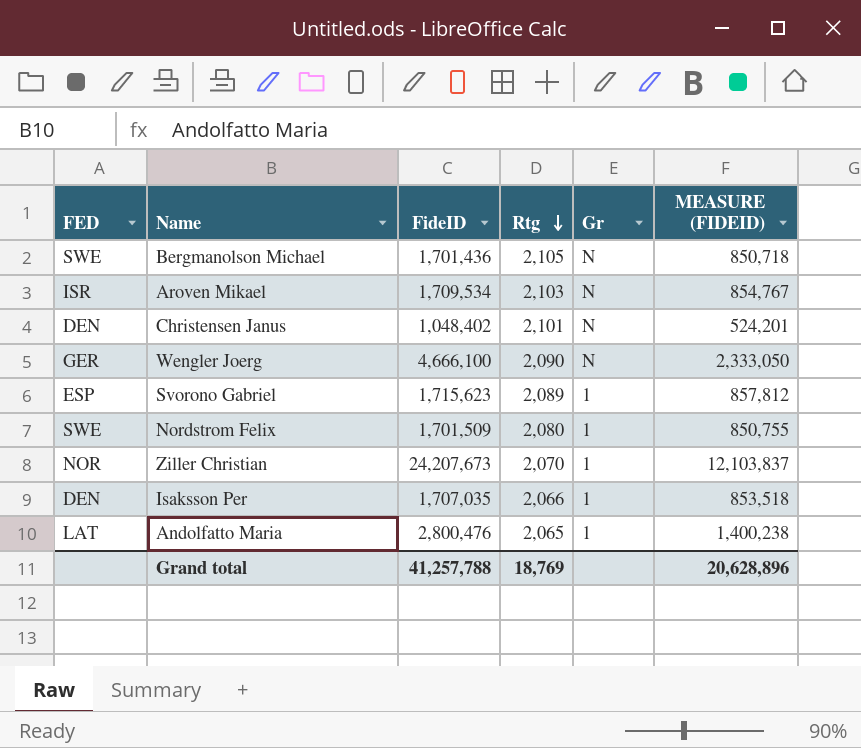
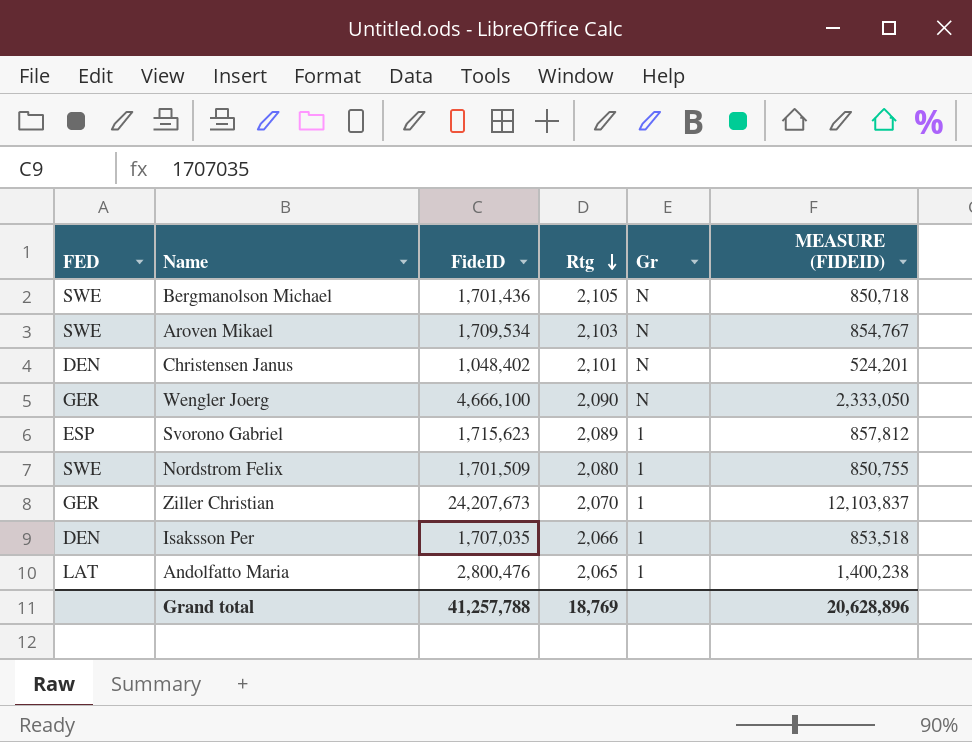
Aroven Mikael | FED: ISR -> SWE
Ziller Christian | FED: NOR -> GER

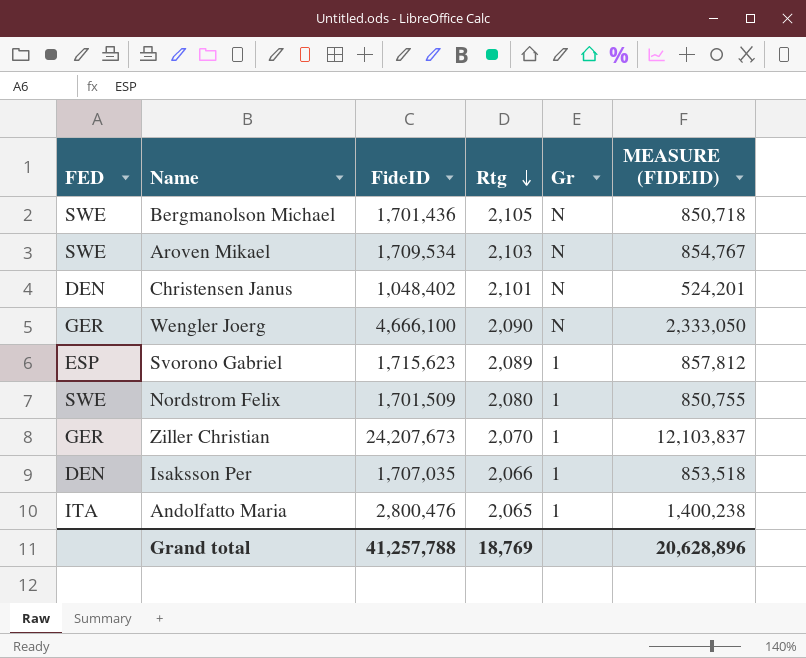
Andolfatto Maria | FED: LAT -> ITA

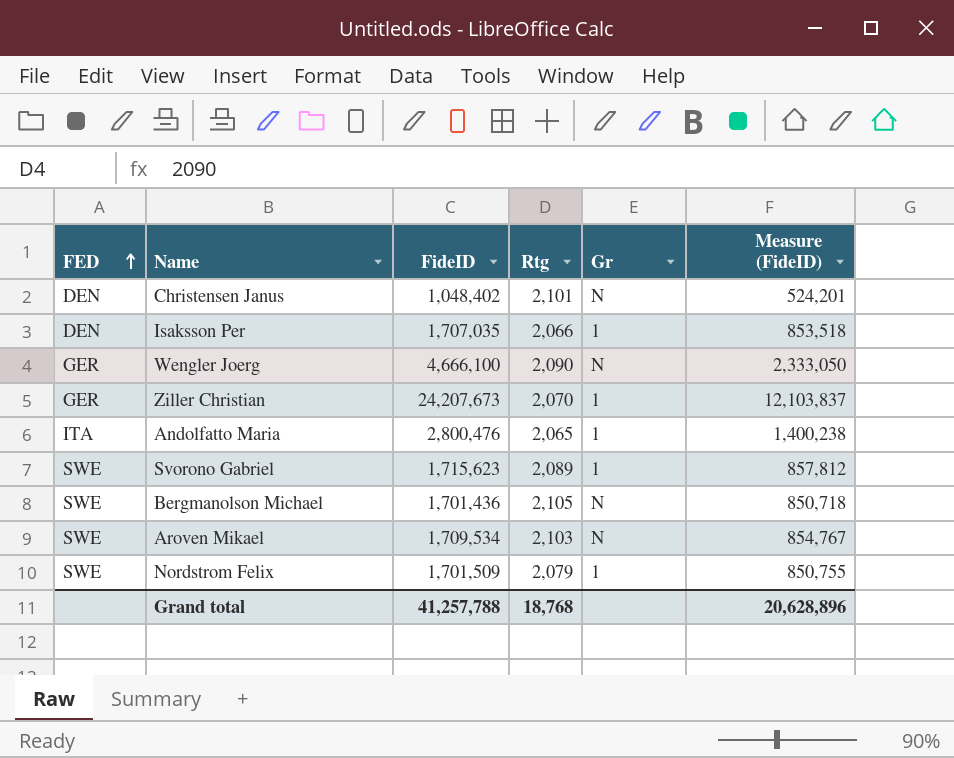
row order: Rtg descending -> FED ascending
column name: MEASURE (FIDEID) -> Measure (FideID)
Svorono Gabriel | FED: ESP -> SWE
Nordstrom Felix | Rtg: 2,080 -> 2,079
Grand total | Rtg: 18,769 -> 18,768

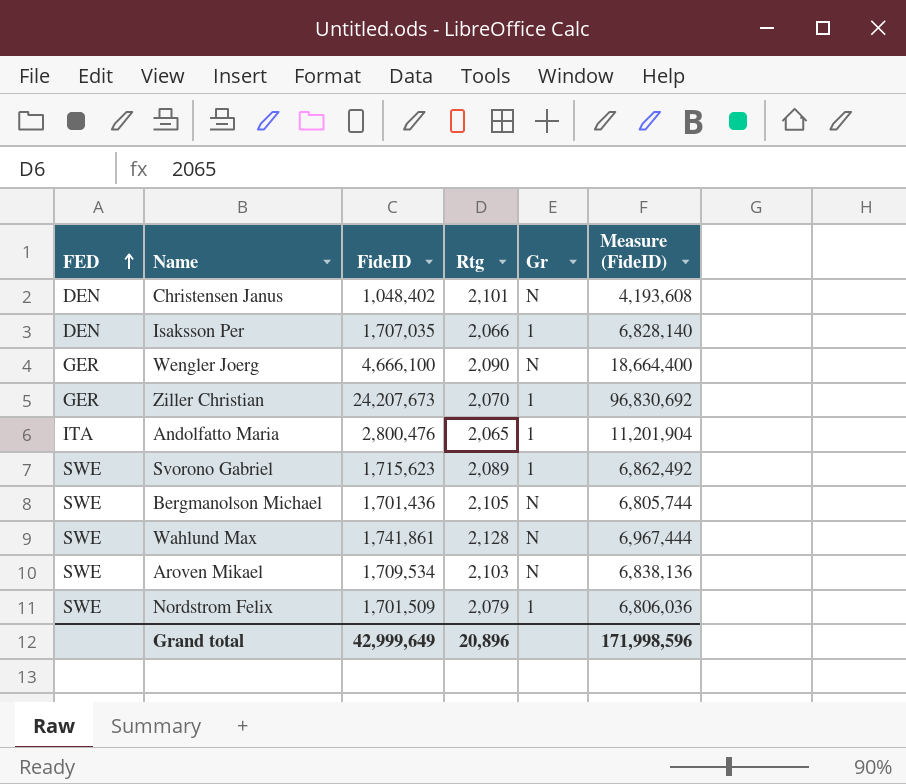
column Measure (FideID) | formula: [FideID] * 0.5 -> [FideID] * 4
row Wahlund Max: none -> SWE | 1,741,861 | 2,128 | N | 6,967,444
Grand total | FideID: 41,257,788 -> 42,999,649
Grand total | Rtg: 18,768 -> 20,896
Grand total | Measure (FideID): 20,628,896 -> 171,998,596

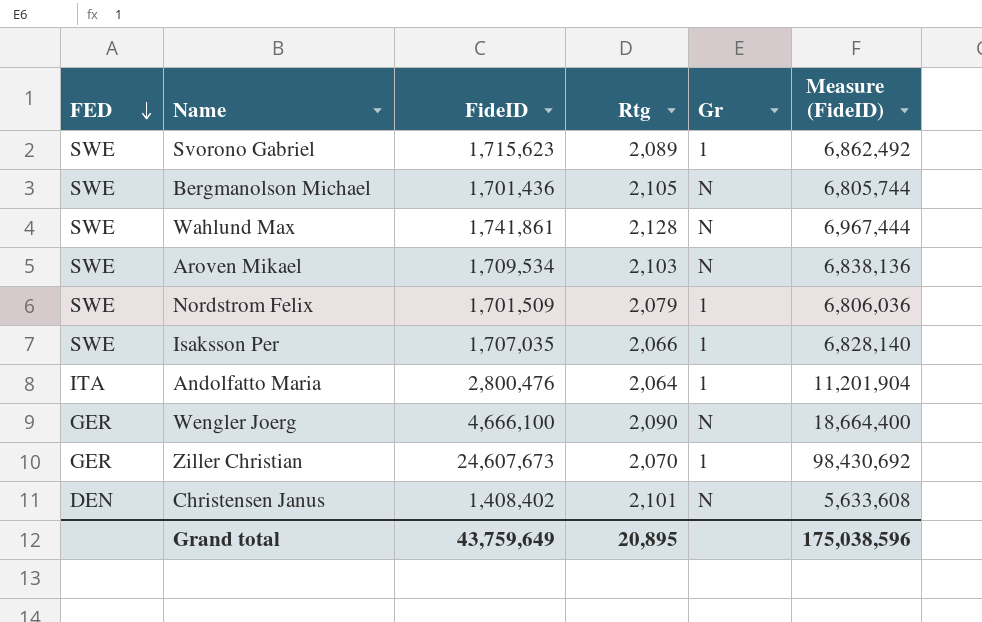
row order: FED ascending -> FED descending
Isaksson Per | FED: DEN -> SWE
Andolfatto Maria | Rtg: 2,065 -> 2,064
Ziller Christian | FideID: 24,207,673 -> 24,607,673
Ziller Christian | Measure (FideID): 96,830,692 -> 98,430,692
Christensen Janus | FideID: 1,048,402 -> 1,408,402
Christensen Janus | Measure (FideID): 4,193,608 -> 5,633,608
Grand total | FideID: 42,999,649 -> 43,759,649
Grand total | Rtg: 20,896 -> 20,895
Grand total | Measure (FideID): 171,998,596 -> 175,038,596

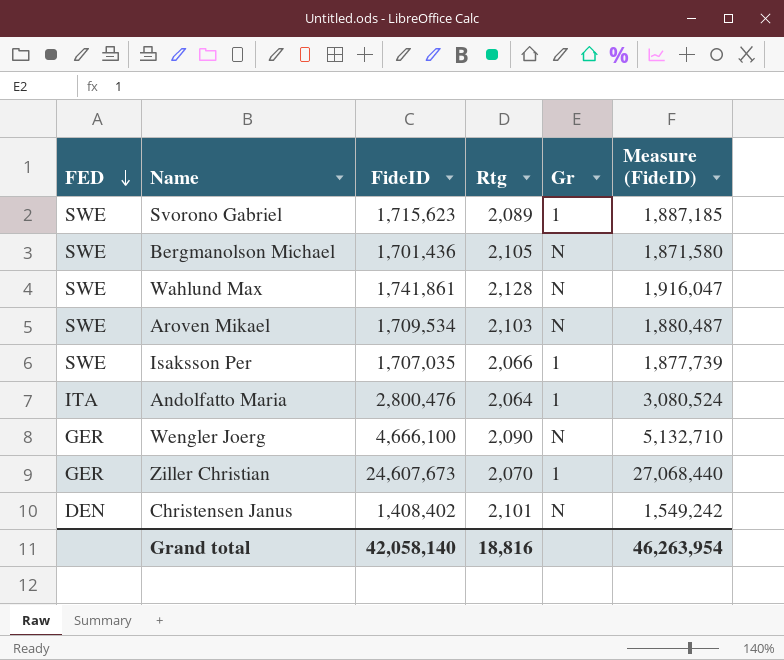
column Measure (FideID) | formula: [FideID] * 4 -> [FideID] * 1.1
row Nordstrom Felix: SWE | 1,701,509 | 2,079 | 1 | 6,806,036 -> none
Grand total | FideID: 43,759,649 -> 42,058,140
Grand total | Rtg: 20,895 -> 18,816
Grand total | Measure (FideID): 175,038,596 -> 46,263,954

